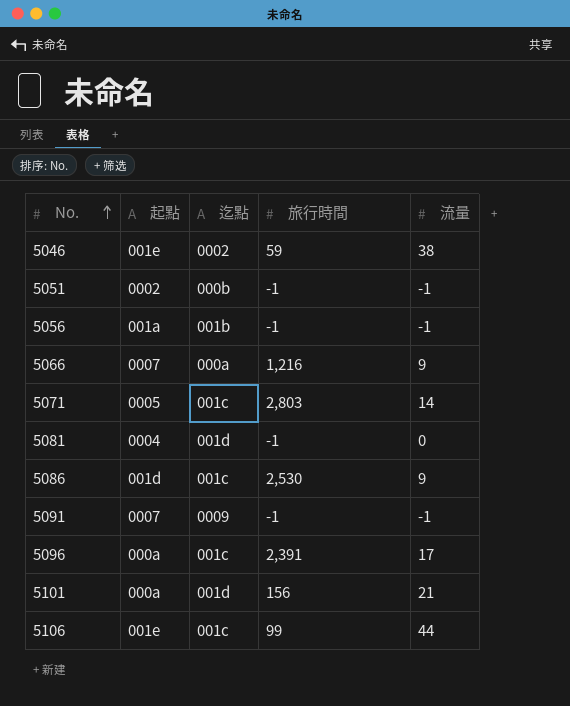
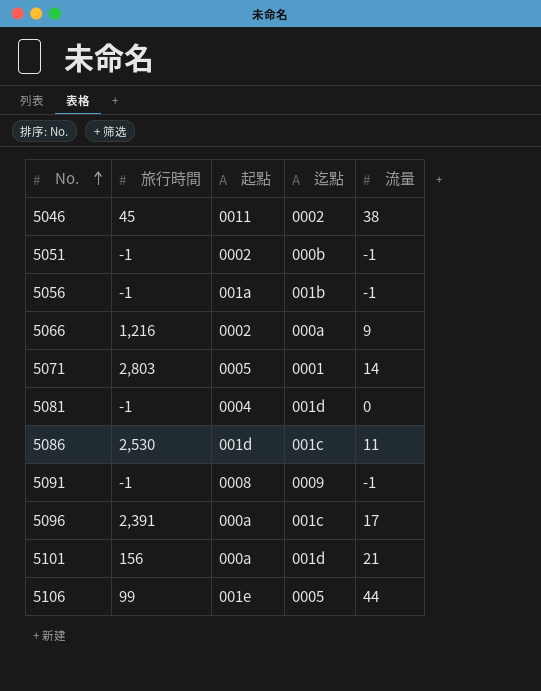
column 旅行時間 | position: 4 -> 2
5046 | 旅行時間: 59 -> 45
5046 | 起點: 001e -> 0011
5066 | 起點: 0007 -> 0002
5071 | 迄點: 001c -> 0001
5086 | 流量: 9 -> 11
5091 | 起點: 0007 -> 0008
5106 | 迄點: 001c -> 0005

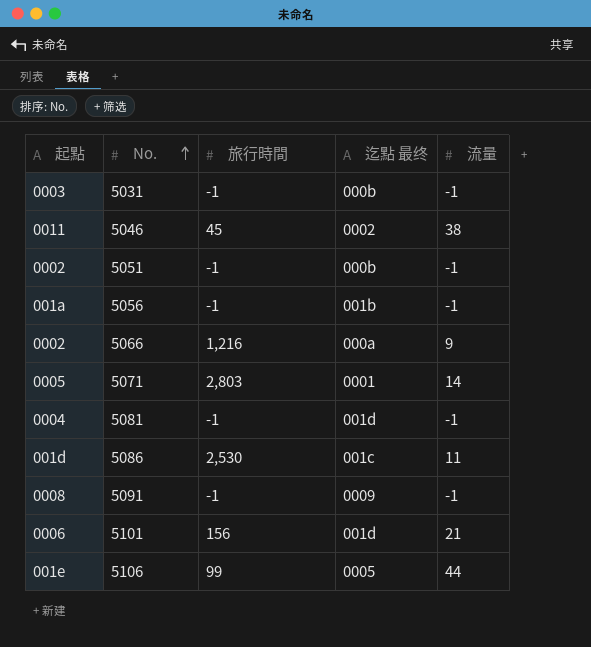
column 起點 | position: 3 -> 1
column name: 迄點 -> 迄點 最终
row 5096: 2,391 | 000a | 001c | 17 -> none
row 5031: none -> 0003 | -1 | 000b | -1
5081 | 流量: 0 -> -1
5101 | 起點: 000a -> 0006

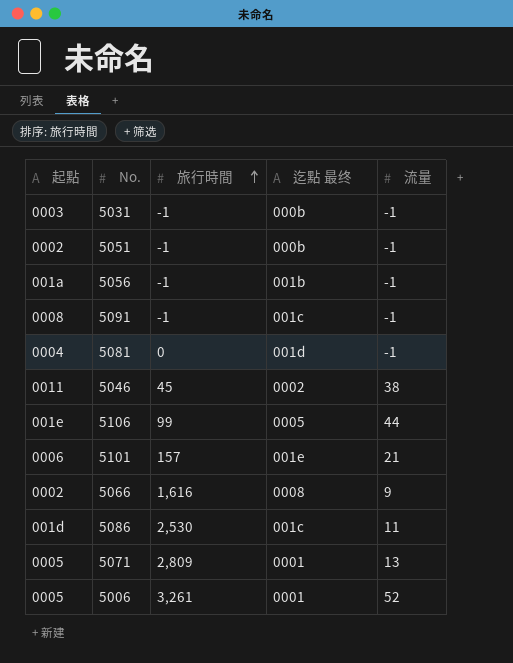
row order: No. ascending -> 旅行時間 ascending
5091 | 迄點 最终: 0009 -> 001c
5081 | 旅行時間: -1 -> 0
5101 | 旅行時間: 156 -> 157
5101 | 迄點 最终: 001d -> 001e
5066 | 旅行時間: 1,216 -> 1,616
5066 | 迄點 最终: 000a -> 0008
5071 | 旅行時間: 2,803 -> 2,809
5071 | 流量: 14 -> 13
row 5006: none -> 0005 | 3,261 | 0001 | 52

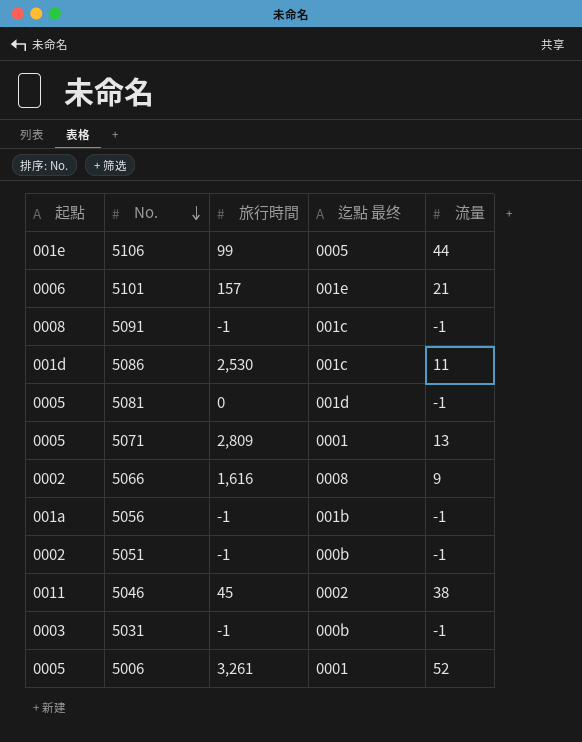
row order: 旅行時間 ascending -> No. descending
5081 | 起點: 0004 -> 0005

